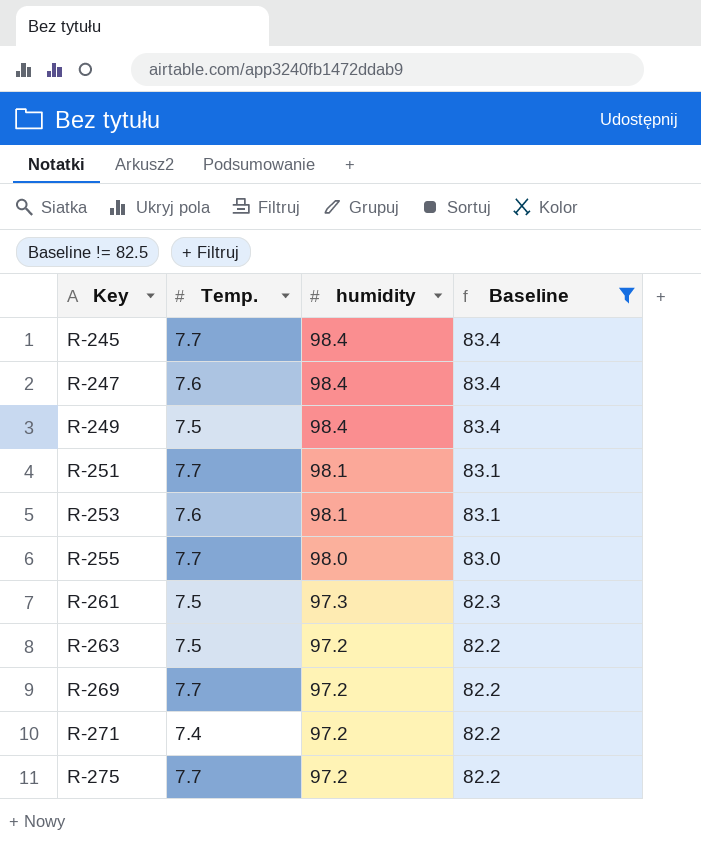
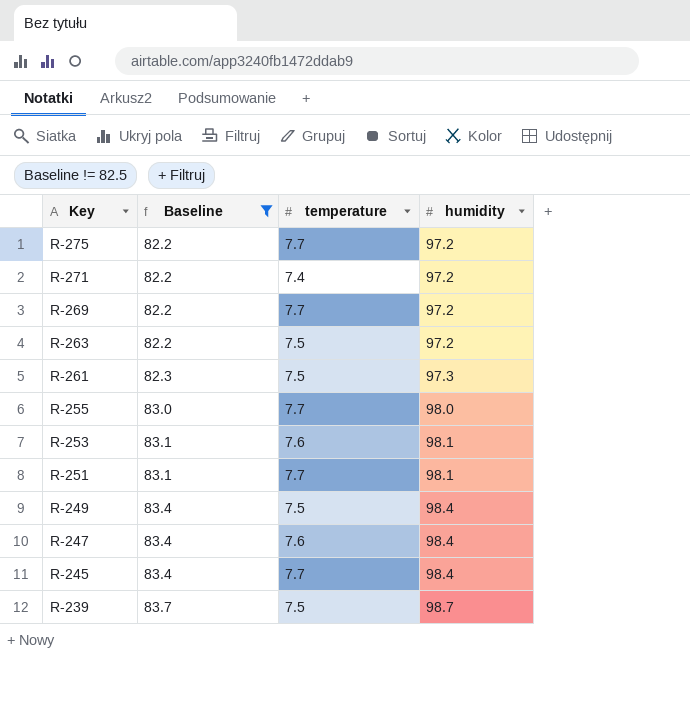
row order: Key ascending -> Key descending
column Baseline | position: 4 -> 2
column name: Temp. -> temperature
row R-239: none -> 83.7 | 7.5 | 98.7

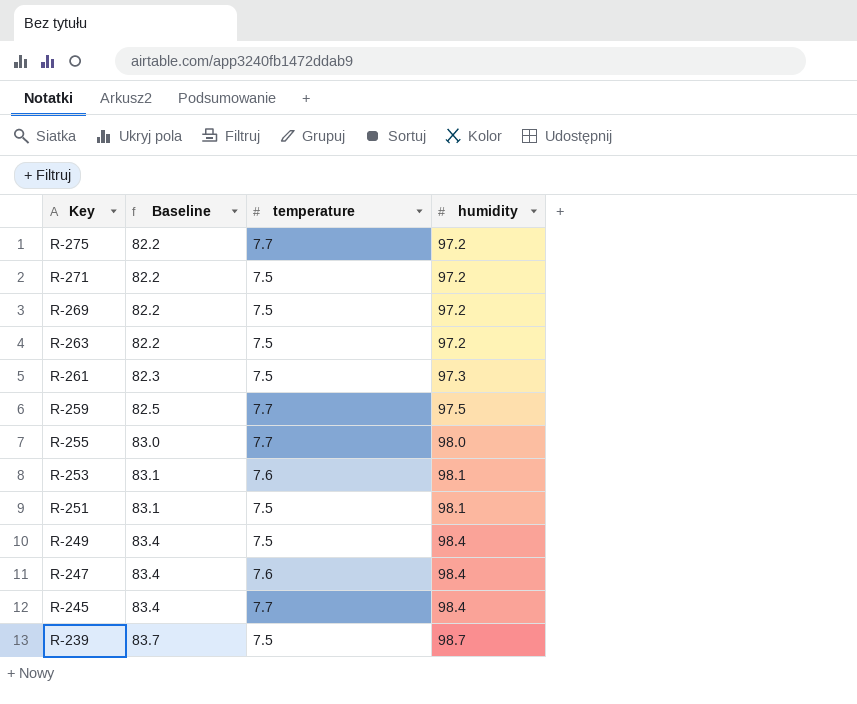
filter: Baseline != 82.5 -> none
R-271 | temperature: 7.4 -> 7.5
R-269 | temperature: 7.7 -> 7.5
R-251 | temperature: 7.7 -> 7.5

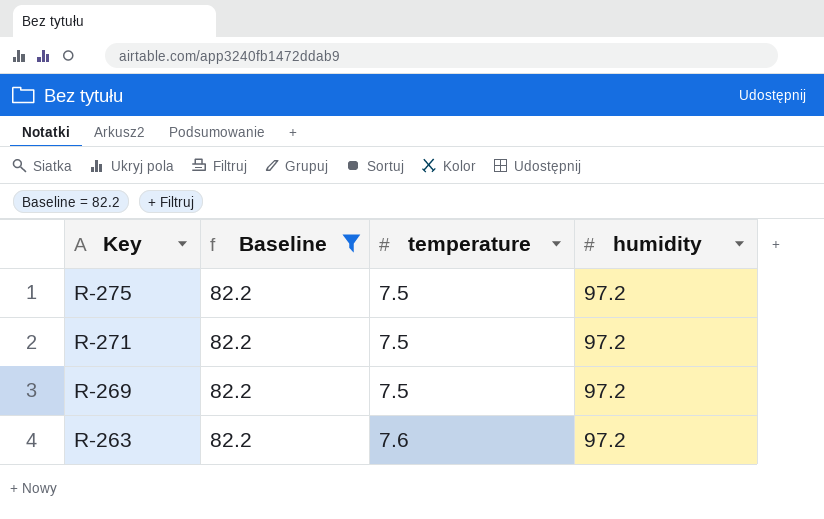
filter: none -> Baseline = 82.2
R-275 | temperature: 7.7 -> 7.5
R-263 | temperature: 7.5 -> 7.6

